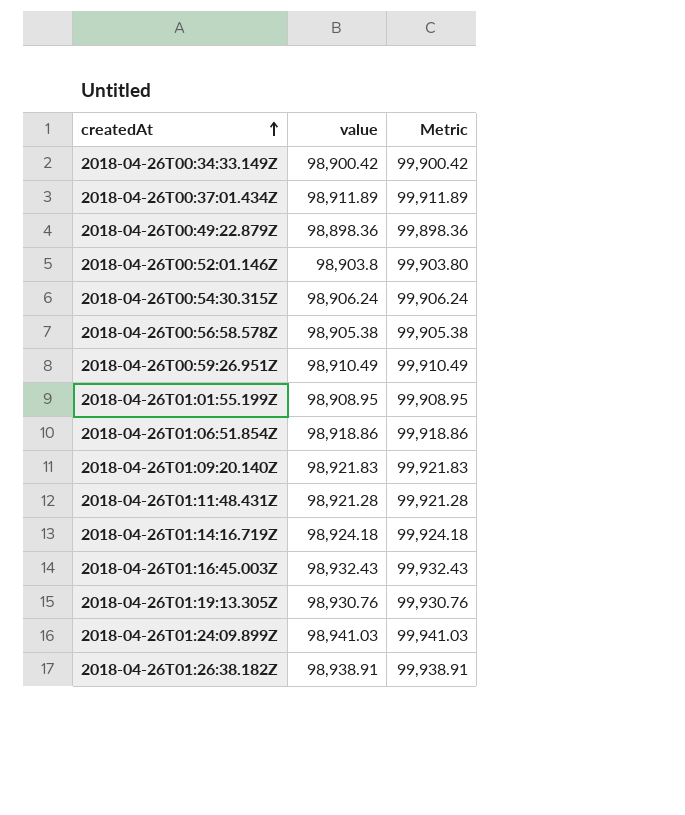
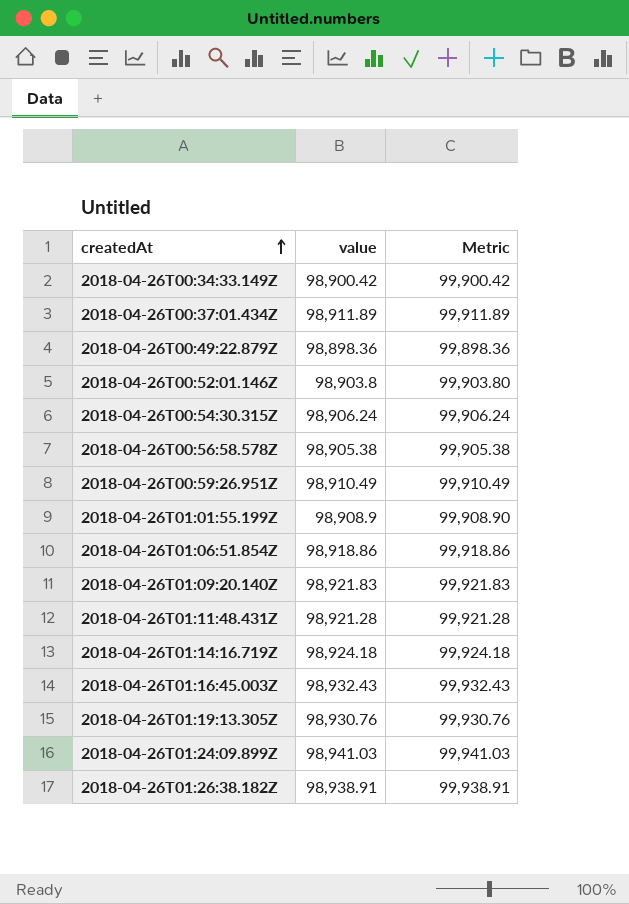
2018-04-26T01:01:55.199Z | value: 98,908.95 -> 98,908.9
2018-04-26T01:01:55.199Z | Metric: 99,908.95 -> 99,908.90

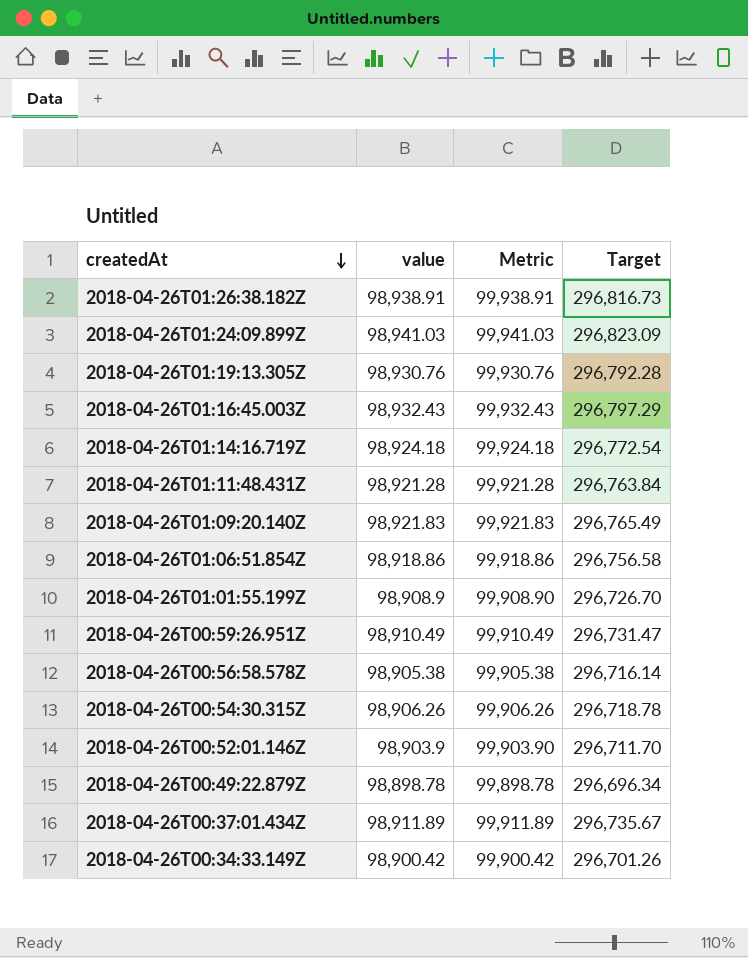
row order: createdAt ascending -> createdAt descending
column Target | formula: none -> [value] * 3
2018-04-26T00:54:30.315Z | value: 98,906.24 -> 98,906.26
2018-04-26T00:54:30.315Z | Metric: 99,906.24 -> 99,906.26
2018-04-26T00:52:01.146Z | value: 98,903.8 -> 98,903.9
2018-04-26T00:52:01.146Z | Metric: 99,903.80 -> 99,903.90
2018-04-26T00:49:22.879Z | value: 98,898.36 -> 98,898.78
2018-04-26T00:49:22.879Z | Metric: 99,898.36 -> 99,898.78

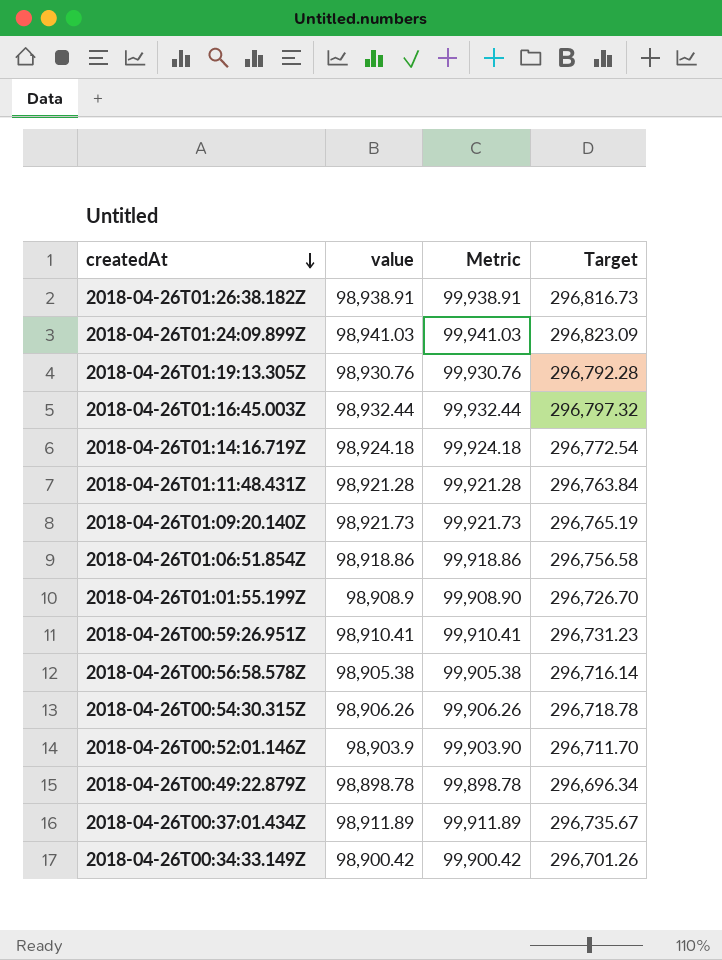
2018-04-26T01:16:45.003Z | value: 98,932.43 -> 98,932.44
2018-04-26T01:16:45.003Z | Metric: 99,932.43 -> 99,932.44
2018-04-26T01:16:45.003Z | Target: 296,797.29 -> 296,797.32
2018-04-26T01:09:20.140Z | value: 98,921.83 -> 98,921.73
2018-04-26T01:09:20.140Z | Metric: 99,921.83 -> 99,921.73
2018-04-26T01:09:20.140Z | Target: 296,765.49 -> 296,765.19
2018-04-26T00:59:26.951Z | value: 98,910.49 -> 98,910.41
2018-04-26T00:59:26.951Z | Metric: 99,910.49 -> 99,910.41
2018-04-26T00:59:26.951Z | Target: 296,731.47 -> 296,731.23

